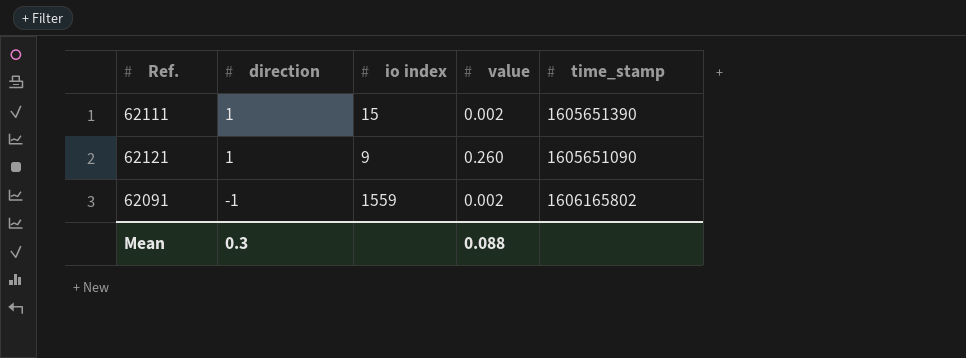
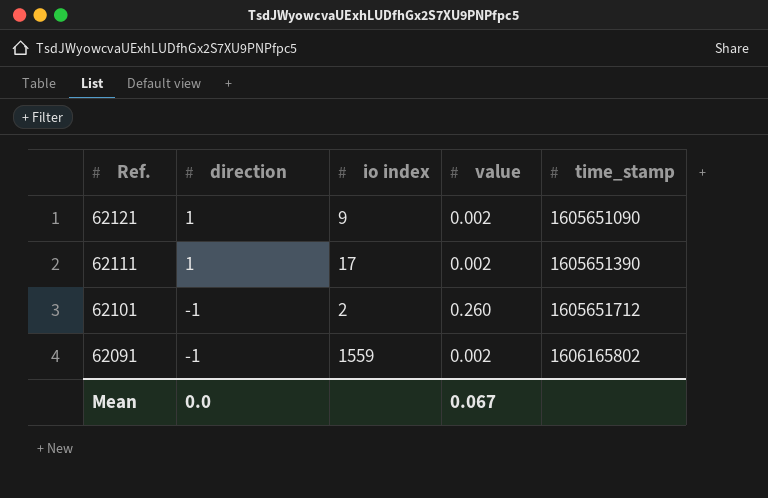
row order: direction descending -> Ref. descending
62121 | value: 0.260 -> 0.002
62111 | io index: 15 -> 17
row 62101: none -> -1 | 2 | 0.260 | 1605651712
Mean | direction: 0.3 -> 0.0
Mean | value: 0.088 -> 0.067

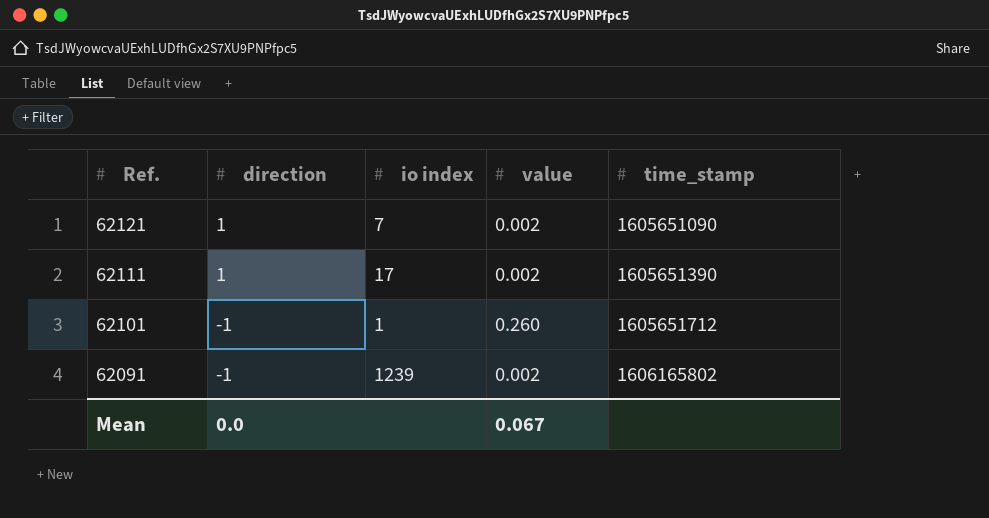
62121 | io index: 9 -> 7
62101 | io index: 2 -> 1
62091 | io index: 1559 -> 1239

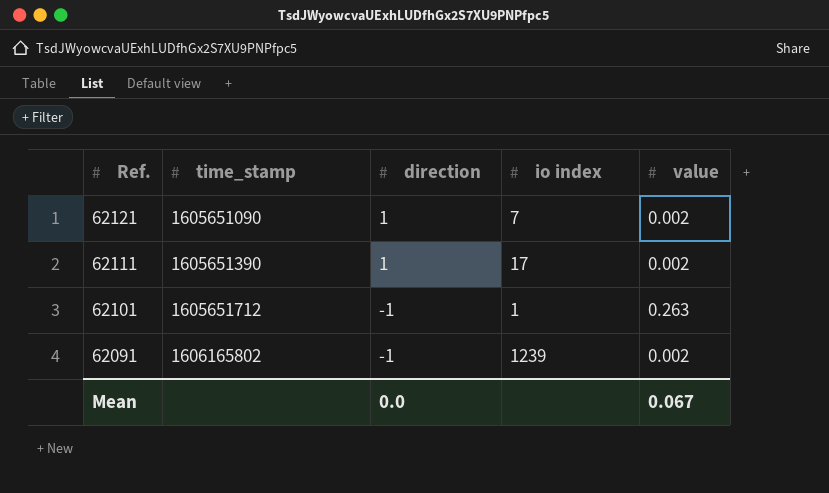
column time_stamp | position: 5 -> 2
62101 | value: 0.260 -> 0.263

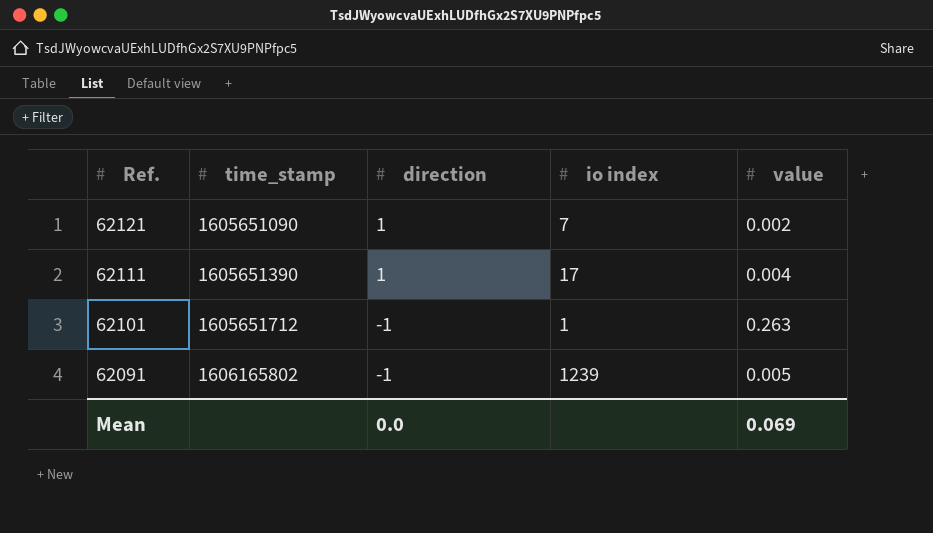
62111 | value: 0.002 -> 0.004
62091 | value: 0.002 -> 0.005
Mean | value: 0.067 -> 0.069

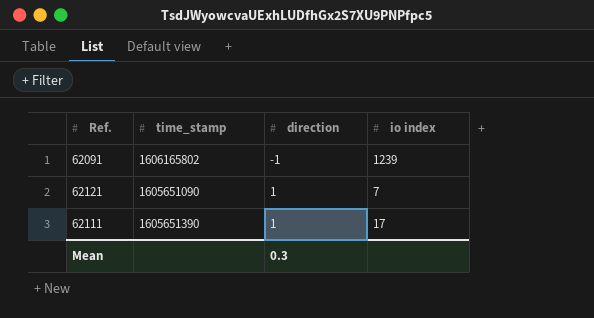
row order: Ref. descending -> direction ascending
column value | position: 5 -> none
row 62101: 1605651712 | -1 | 1 | 0.263 -> none
Mean | direction: 0.0 -> 0.3

